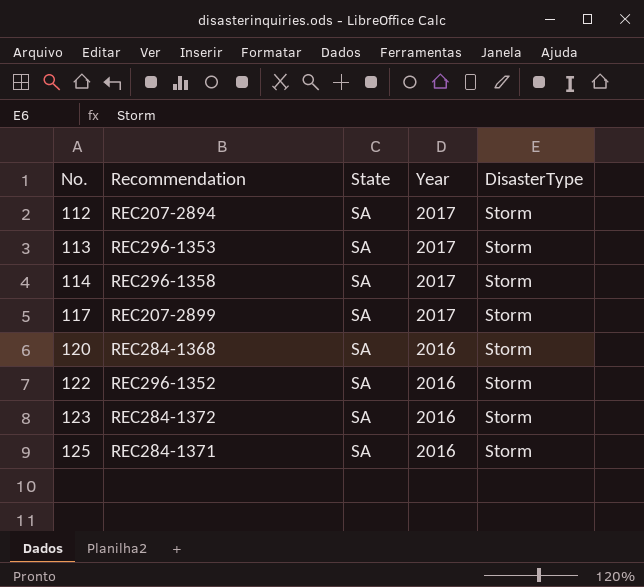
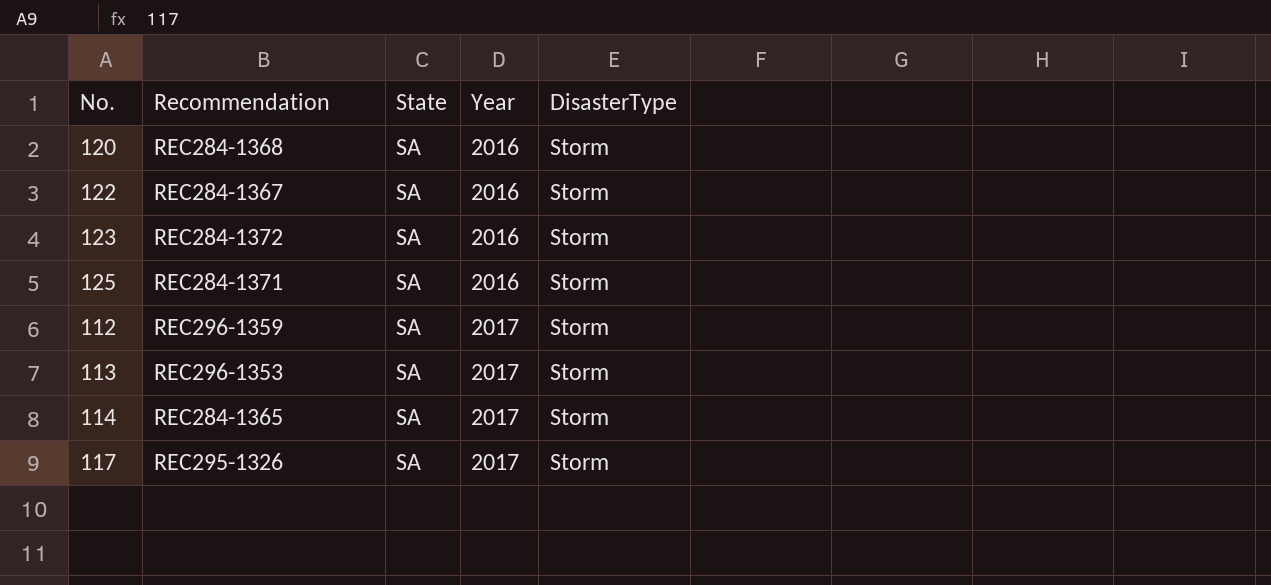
row order: No. ascending -> Year ascending
122 | Recommendation: REC296-1352 -> REC284-1367
112 | Recommendation: REC207-2894 -> REC296-1359
114 | Recommendation: REC296-1358 -> REC284-1365
117 | Recommendation: REC207-2899 -> REC295-1326

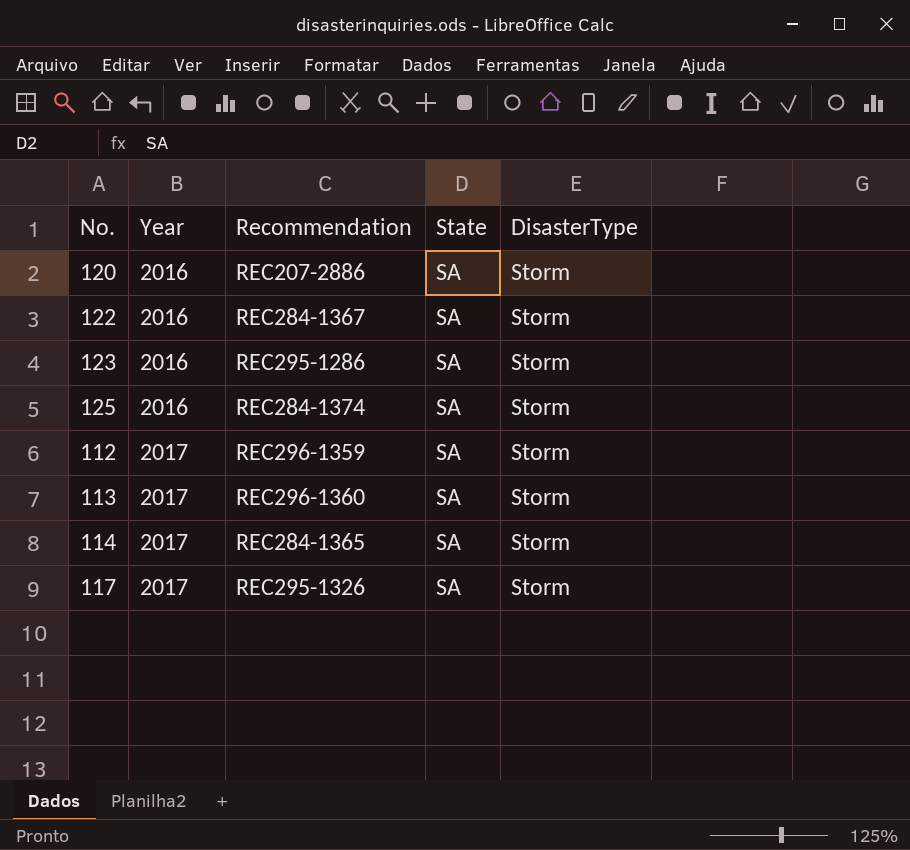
column Year | position: 4 -> 2
120 | Recommendation: REC284-1368 -> REC207-2886
123 | Recommendation: REC284-1372 -> REC295-1286
125 | Recommendation: REC284-1371 -> REC284-1374
113 | Recommendation: REC296-1353 -> REC296-1360

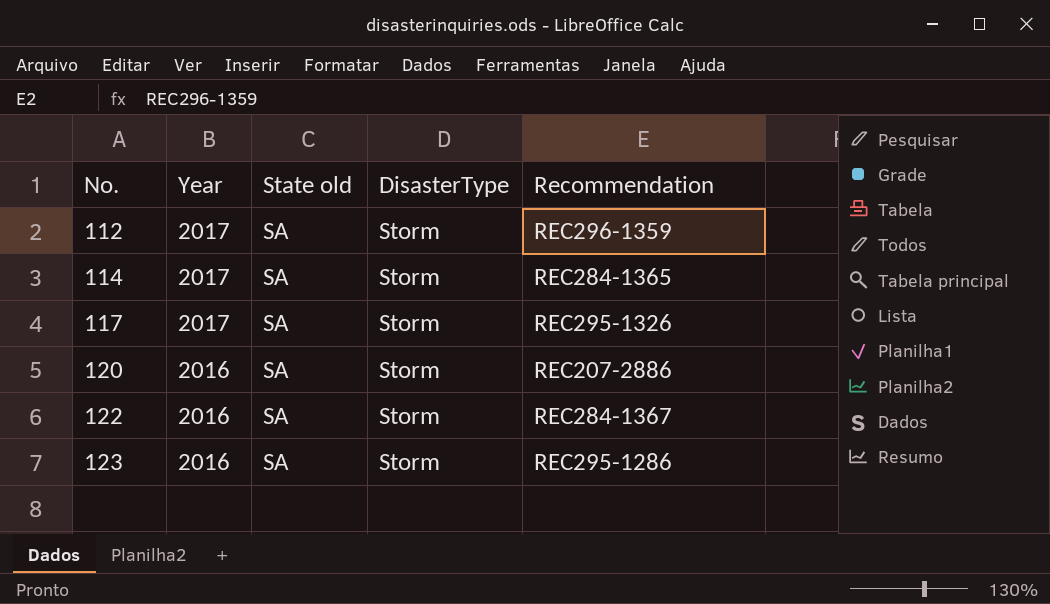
row order: Year ascending -> No. ascending
column name: State -> State old
column Recommendation | position: 3 -> 5
row 125: 2016 | REC284-1374 | SA | Storm -> none
row 113: 2017 | REC296-1360 | SA | Storm -> none

